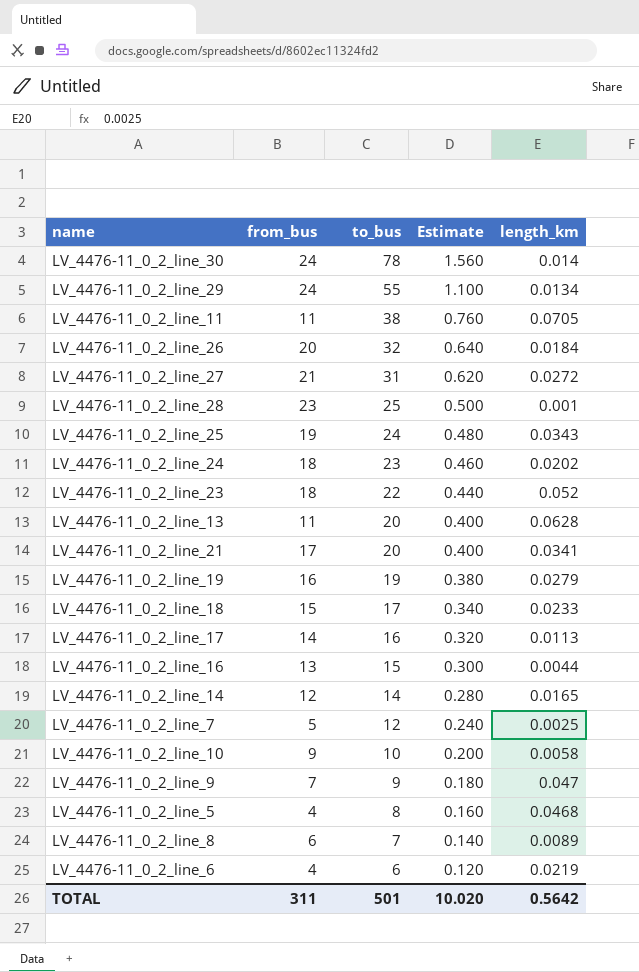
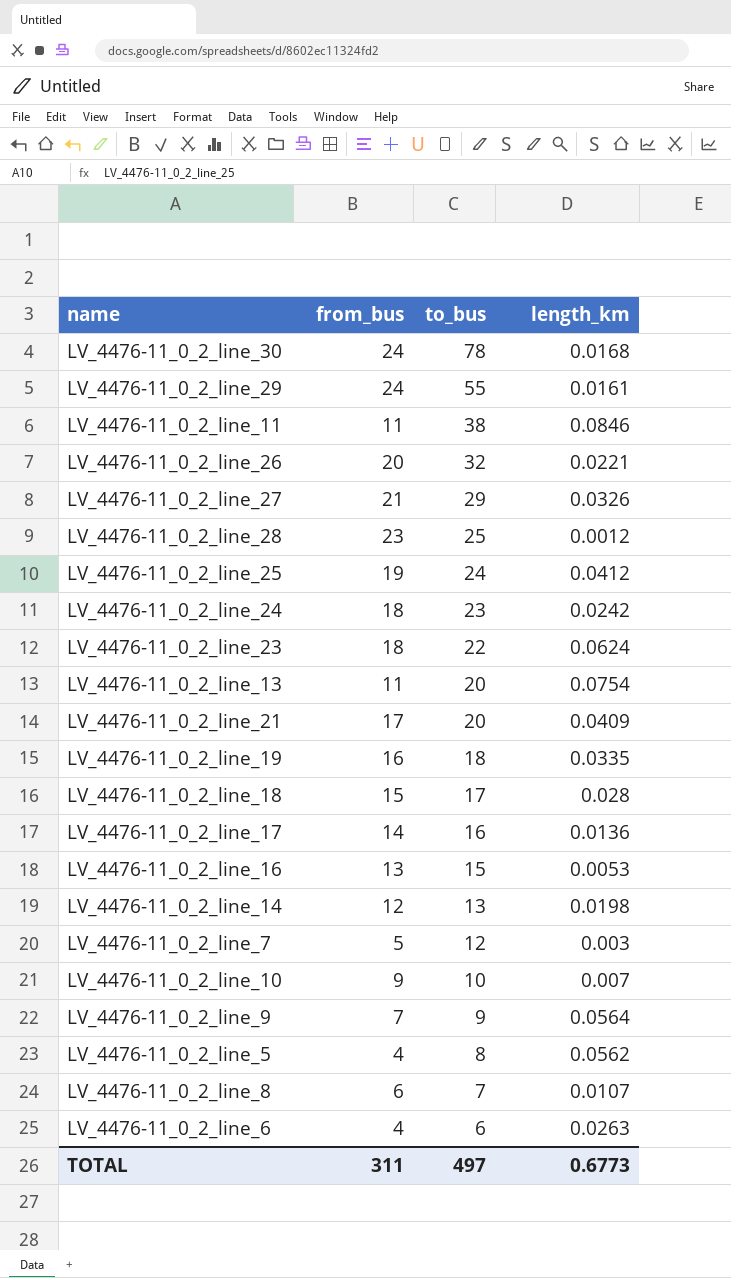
column Estimate | formula: [to_bus] * 0.02 -> none
LV_4476-11_0_2_line_30 | length_km: 0.014 -> 0.0168
LV_4476-11_0_2_line_29 | length_km: 0.0134 -> 0.0161
LV_4476-11_0_2_line_11 | length_km: 0.0705 -> 0.0846
LV_4476-11_0_2_line_26 | length_km: 0.0184 -> 0.0221
LV_4476-11_0_2_line_27 | to_bus: 31 -> 29
LV_4476-11_0_2_line_27 | length_km: 0.0272 -> 0.0326
LV_4476-11_0_2_line_28 | length_km: 0.001 -> 0.0012
LV_4476-11_0_2_line_25 | length_km: 0.0343 -> 0.0412
LV_4476-11_0_2_line_24 | length_km: 0.0202 -> 0.0242
LV_4476-11_0_2_line_23 | length_km: 0.052 -> 0.0624
LV_4476-11_0_2_line_13 | length_km: 0.0628 -> 0.0754
LV_4476-11_0_2_line_21 | length_km: 0.0341 -> 0.0409
LV_4476-11_0_2_line_19 | to_bus: 19 -> 18
LV_4476-11_0_2_line_19 | length_km: 0.0279 -> 0.0335
LV_4476-11_0_2_line_18 | length_km: 0.0233 -> 0.028
LV_4476-11_0_2_line_17 | length_km: 0.0113 -> 0.0136
LV_4476-11_0_2_line_16 | length_km: 0.0044 -> 0.0053
LV_4476-11_0_2_line_14 | to_bus: 14 -> 13
LV_4476-11_0_2_line_14 | length_km: 0.0165 -> 0.0198
LV_4476-11_0_2_line_7 | length_km: 0.0025 -> 0.003
LV_4476-11_0_2_line_10 | length_km: 0.0058 -> 0.007
LV_4476-11_0_2_line_9 | length_km: 0.047 -> 0.0564
LV_4476-11_0_2_line_5 | length_km: 0.0468 -> 0.0562
LV_4476-11_0_2_line_8 | length_km: 0.0089 -> 0.0107
LV_4476-11_0_2_line_6 | length_km: 0.0219 -> 0.0263
TOTAL | to_bus: 501 -> 497
TOTAL | length_km: 0.5642 -> 0.6773

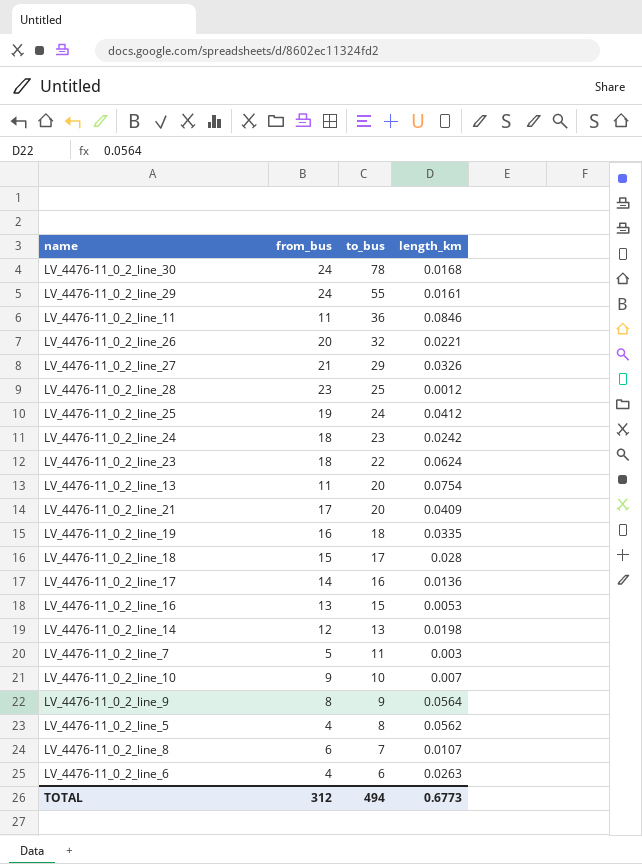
LV_4476-11_0_2_line_11 | to_bus: 38 -> 36
LV_4476-11_0_2_line_7 | to_bus: 12 -> 11
LV_4476-11_0_2_line_9 | from_bus: 7 -> 8
TOTAL | from_bus: 311 -> 312
TOTAL | to_bus: 497 -> 494

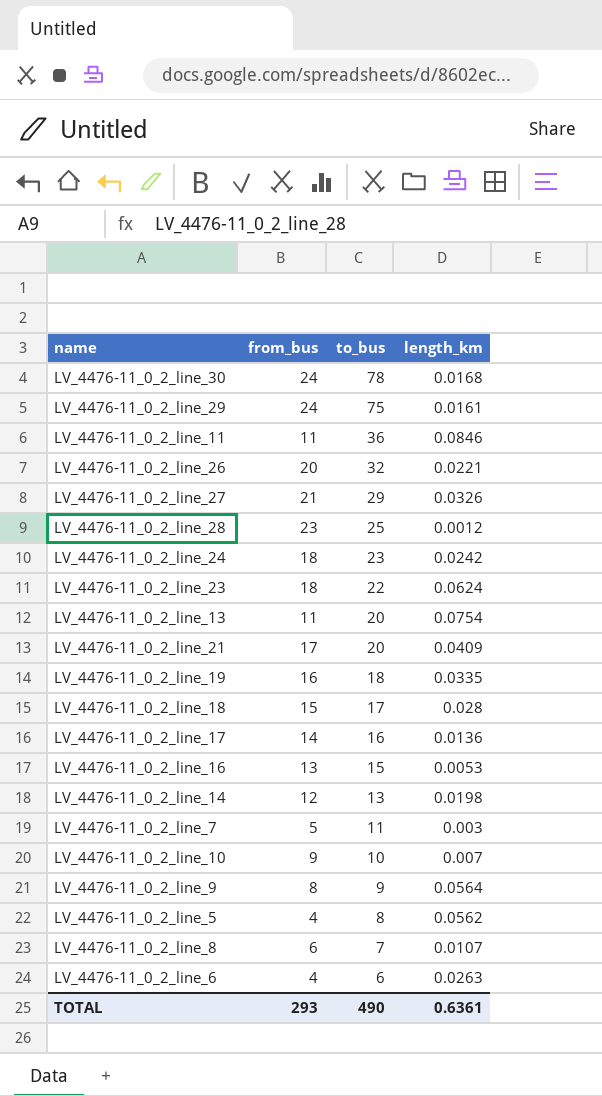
row LV_4476-11_0_2_line_25: 19 | 24 | 0.0412 -> none
LV_4476-11_0_2_line_29 | to_bus: 55 -> 75
TOTAL | from_bus: 312 -> 293
TOTAL | to_bus: 494 -> 490
TOTAL | length_km: 0.6773 -> 0.6361

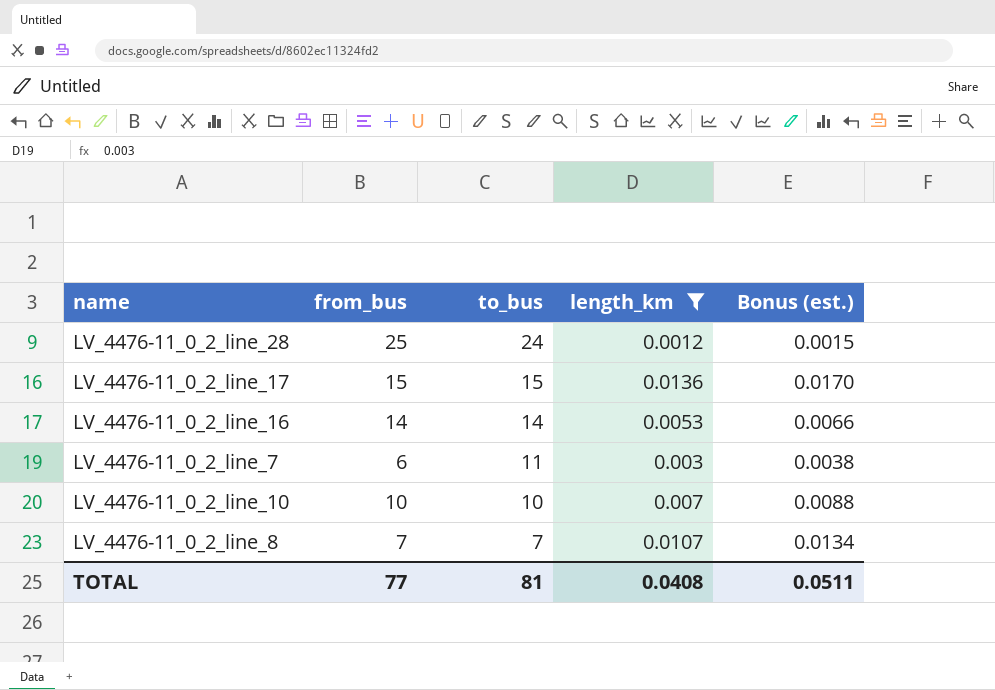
filter: none -> length_km <= 0.0136
column Bonus (est.) | formula: none -> [length_km] * 1.25
LV_4476-11_0_2_line_28 | from_bus: 23 -> 25
LV_4476-11_0_2_line_28 | to_bus: 25 -> 24
LV_4476-11_0_2_line_17 | from_bus: 14 -> 15
LV_4476-11_0_2_line_17 | to_bus: 16 -> 15
LV_4476-11_0_2_line_16 | from_bus: 13 -> 14
LV_4476-11_0_2_line_16 | to_bus: 15 -> 14
LV_4476-11_0_2_line_7 | from_bus: 5 -> 6
LV_4476-11_0_2_line_10 | from_bus: 9 -> 10
LV_4476-11_0_2_line_8 | from_bus: 6 -> 7
TOTAL | from_bus: 293 -> 77
TOTAL | to_bus: 490 -> 81
TOTAL | length_km: 0.6361 -> 0.0408

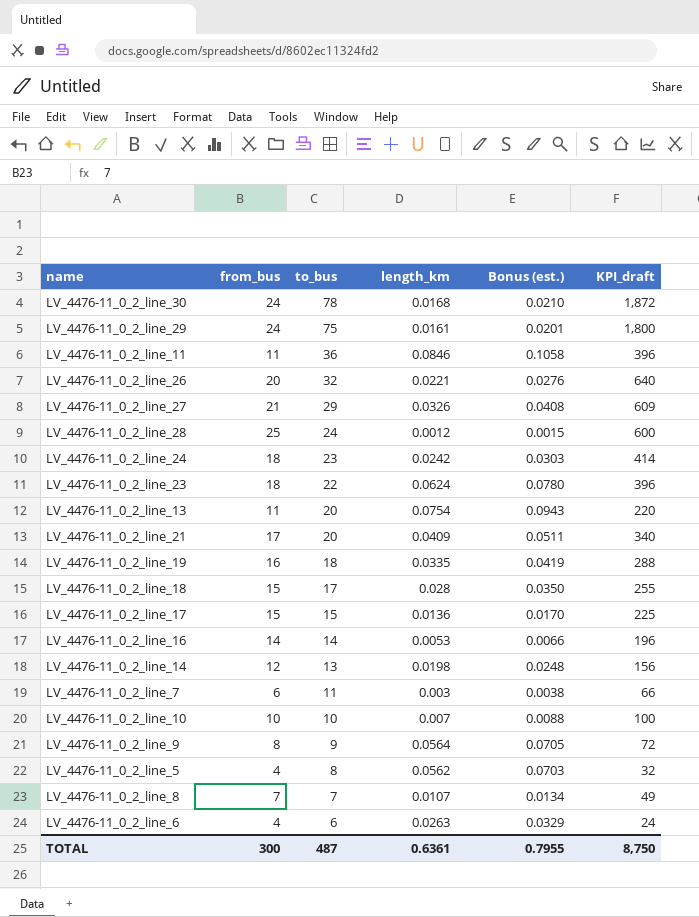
filter: length_km <= 0.0136 -> none
column KPI_draft | formula: none -> [from_bus] * [to_bus]
TOTAL | from_bus: 77 -> 300
TOTAL | to_bus: 81 -> 487
TOTAL | length_km: 0.0408 -> 0.6361
TOTAL | Bonus (est.): 0.0511 -> 0.7955

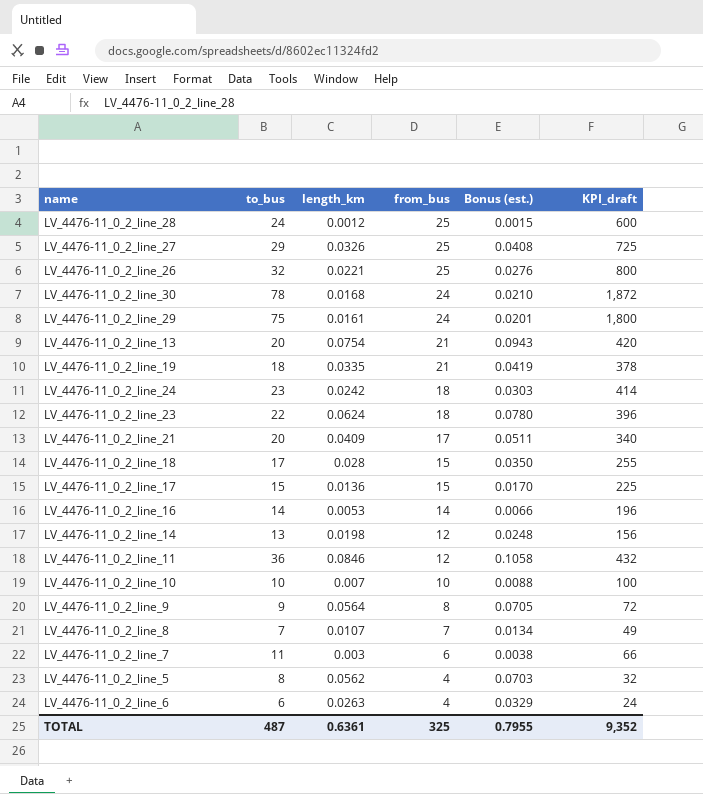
row order: to_bus descending -> from_bus descending
column from_bus | position: 2 -> 4
LV_4476-11_0_2_line_27 | from_bus: 21 -> 25
LV_4476-11_0_2_line_27 | KPI_draft: 609 -> 725
LV_4476-11_0_2_line_26 | from_bus: 20 -> 25
LV_4476-11_0_2_line_26 | KPI_draft: 640 -> 800
LV_4476-11_0_2_line_13 | from_bus: 11 -> 21
LV_4476-11_0_2_line_13 | KPI_draft: 220 -> 420
LV_4476-11_0_2_line_19 | from_bus: 16 -> 21
LV_4476-11_0_2_line_19 | KPI_draft: 288 -> 378
LV_4476-11_0_2_line_11 | from_bus: 11 -> 12
LV_4476-11_0_2_line_11 | KPI_draft: 396 -> 432
TOTAL | from_bus: 300 -> 325
TOTAL | KPI_draft: 8,750 -> 9,352

